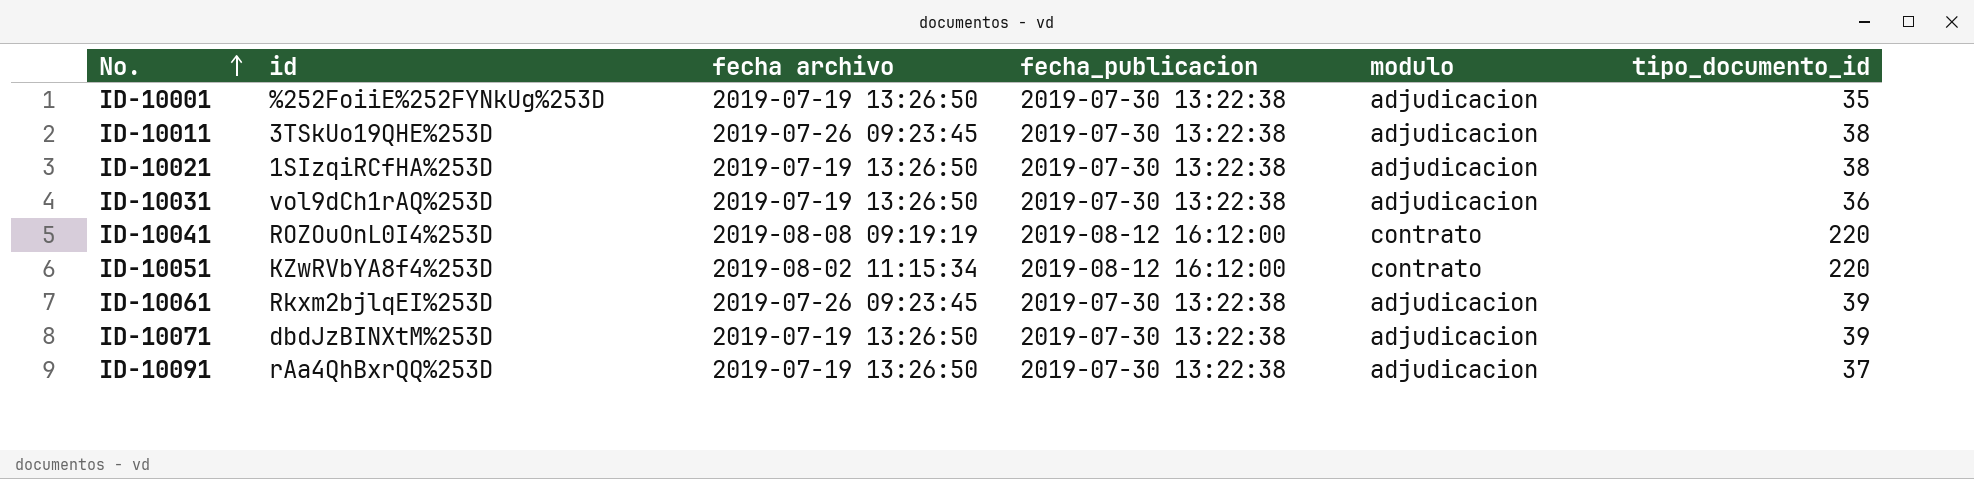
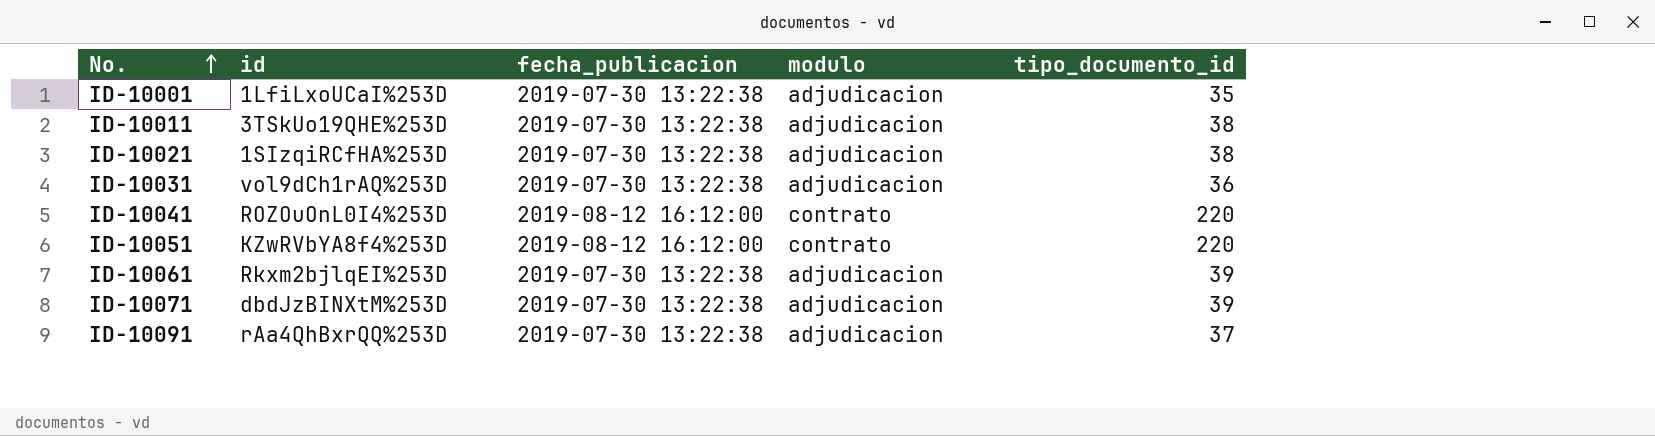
column fecha archivo | position: 3 -> none
ID-10001 | id: %252FoiiE%252FYNkUg%253D -> 1LfiLxoUCaI%253D

